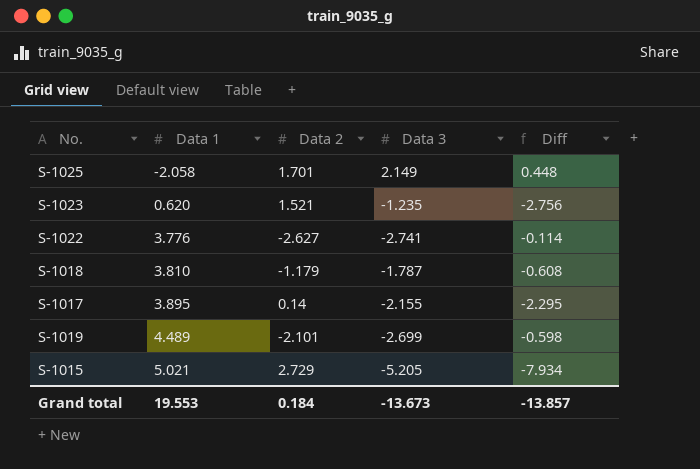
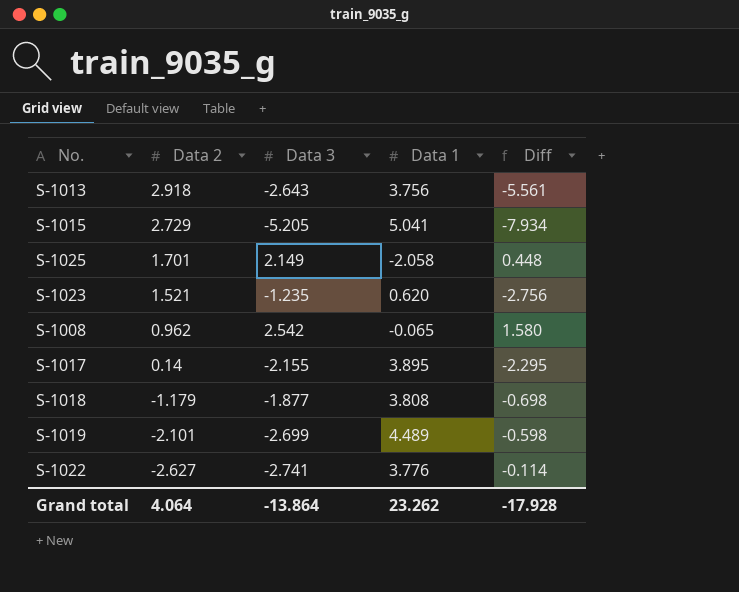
row order: Data 1 ascending -> Data 2 descending
column Data 1 | position: 2 -> 4
row S-1013: none -> 2.918 | -2.643 | 3.756 | -5.561
S-1015 | Data 1: 5.021 -> 5.041
row S-1008: none -> 0.962 | 2.542 | -0.065 | 1.580
S-1018 | Data 3: -1.787 -> -1.877
S-1018 | Data 1: 3.810 -> 3.808
S-1018 | Diff: -0.608 -> -0.698
Grand total | Data 2: 0.184 -> 4.064
Grand total | Data 3: -13.673 -> -13.864
Grand total | Data 1: 19.553 -> 23.262
Grand total | Diff: -13.857 -> -17.928

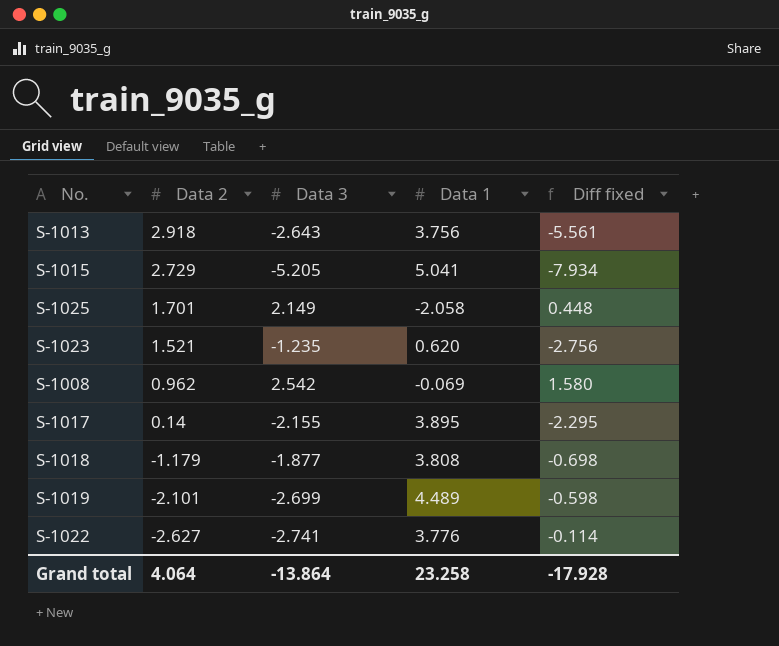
column name: Diff -> Diff fixed
S-1008 | Data 1: -0.065 -> -0.069
Grand total | Data 1: 23.262 -> 23.258

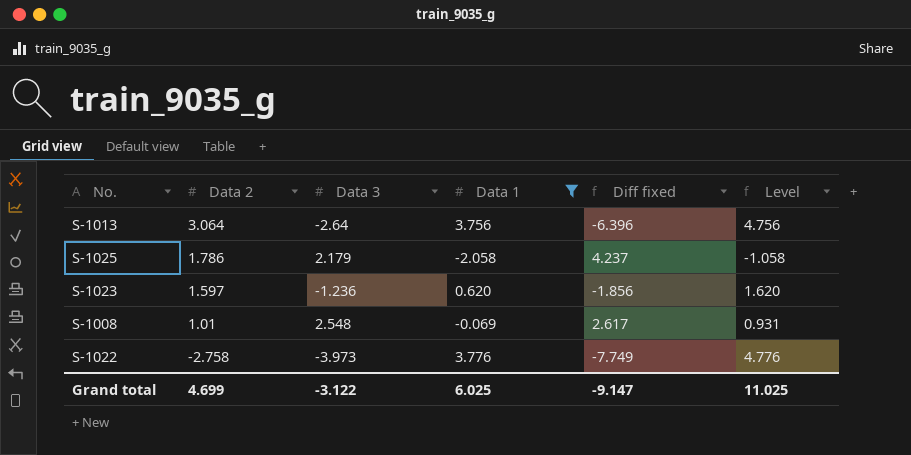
filter: none -> Data 1 <= 3.776
column Diff fixed | formula: [Data 3] - [Data 2] -> [Data 3] - [Data 1]
column Level | formula: none -> [Data 1] + 1
S-1013 | Data 2: 2.918 -> 3.064
S-1013 | Data 3: -2.643 -> -2.64
S-1025 | Data 2: 1.701 -> 1.786
S-1025 | Data 3: 2.149 -> 2.179
S-1023 | Data 2: 1.521 -> 1.597
S-1023 | Data 3: -1.235 -> -1.236
S-1008 | Data 2: 0.962 -> 1.01
S-1008 | Data 3: 2.542 -> 2.548
S-1022 | Data 2: -2.627 -> -2.758
S-1022 | Data 3: -2.741 -> -3.973
Grand total | Data 2: 4.064 -> 4.699
Grand total | Data 3: -13.864 -> -3.122
Grand total | Data 1: 23.258 -> 6.025
Grand total | Diff fixed: -17.928 -> -9.147

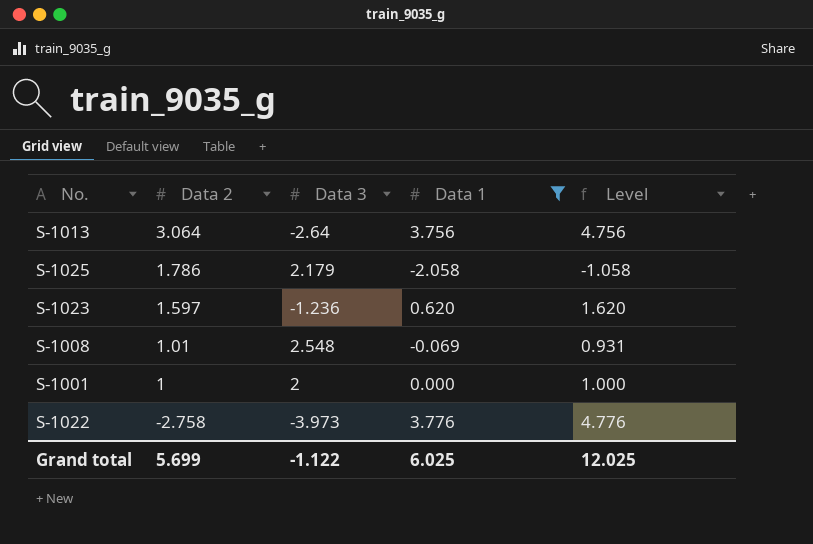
column Diff fixed | formula: [Data 3] - [Data 1] -> none
row S-1001: none -> 1 | 2 | 0.000 | 1.000
Grand total | Data 2: 4.699 -> 5.699
Grand total | Data 3: -3.122 -> -1.122
Grand total | Level: 11.025 -> 12.025

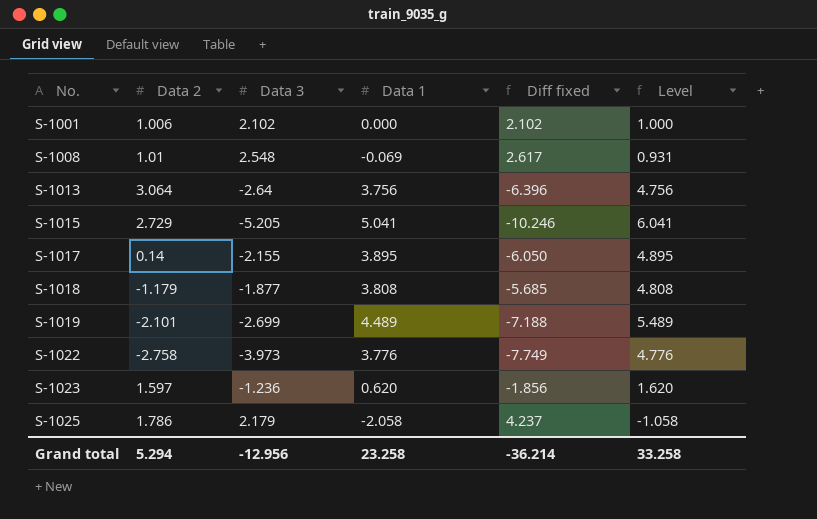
filter: Data 1 <= 3.776 -> none
row order: Data 2 descending -> No. ascending
column Diff fixed | formula: none -> [Data 3] - [Data 1]
S-1001 | Data 2: 1 -> 1.006
S-1001 | Data 3: 2 -> 2.102
Grand total | Data 2: 5.699 -> 5.294
Grand total | Data 3: -1.122 -> -12.956
Grand total | Data 1: 6.025 -> 23.258
Grand total | Level: 12.025 -> 33.258

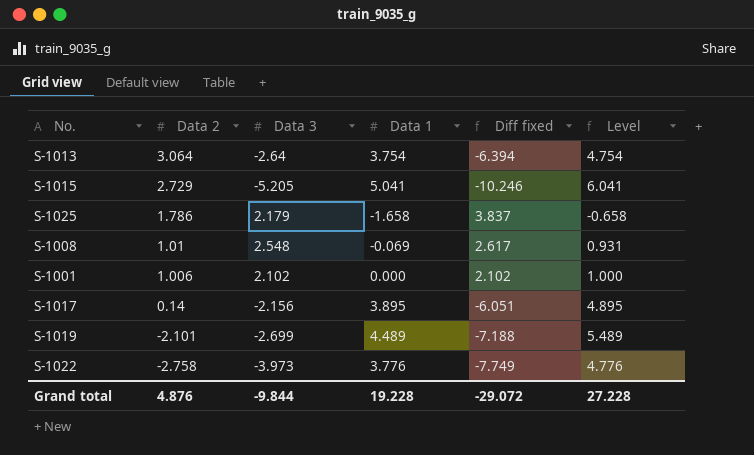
row order: No. ascending -> Data 2 descending
row S-1018: -1.179 | -1.877 | 3.808 | -5.685 | 4.808 -> none
row S-1023: 1.597 | -1.236 | 0.620 | -1.856 | 1.620 -> none
S-1013 | Data 1: 3.756 -> 3.754
S-1013 | Diff fixed: -6.396 -> -6.394
S-1013 | Level: 4.756 -> 4.754
S-1025 | Data 1: -2.058 -> -1.658
S-1025 | Diff fixed: 4.237 -> 3.837
S-1025 | Level: -1.058 -> -0.658
S-1017 | Data 3: -2.155 -> -2.156
S-1017 | Diff fixed: -6.050 -> -6.051
Grand total | Data 2: 5.294 -> 4.876
Grand total | Data 3: -12.956 -> -9.844
Grand total | Data 1: 23.258 -> 19.228
Grand total | Diff fixed: -36.214 -> -29.072
Grand total | Level: 33.258 -> 27.228

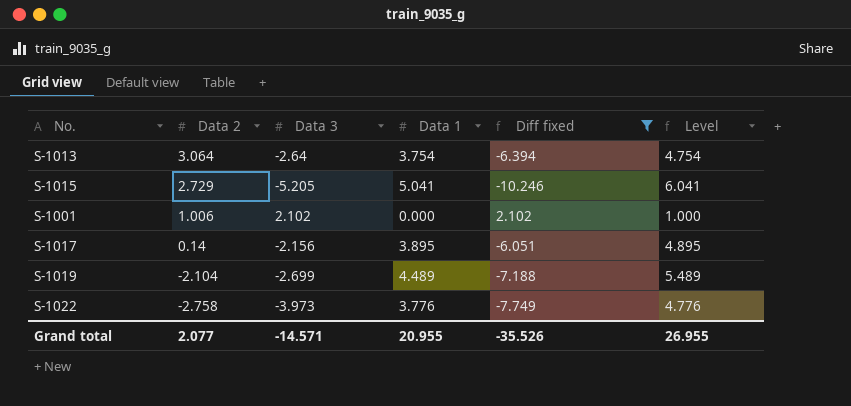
filter: none -> Diff fixed <= 2.102
S-1019 | Data 2: -2.101 -> -2.104
Grand total | Data 2: 4.876 -> 2.077
Grand total | Data 3: -9.844 -> -14.571
Grand total | Data 1: 19.228 -> 20.955
Grand total | Diff fixed: -29.072 -> -35.526
Grand total | Level: 27.228 -> 26.955

